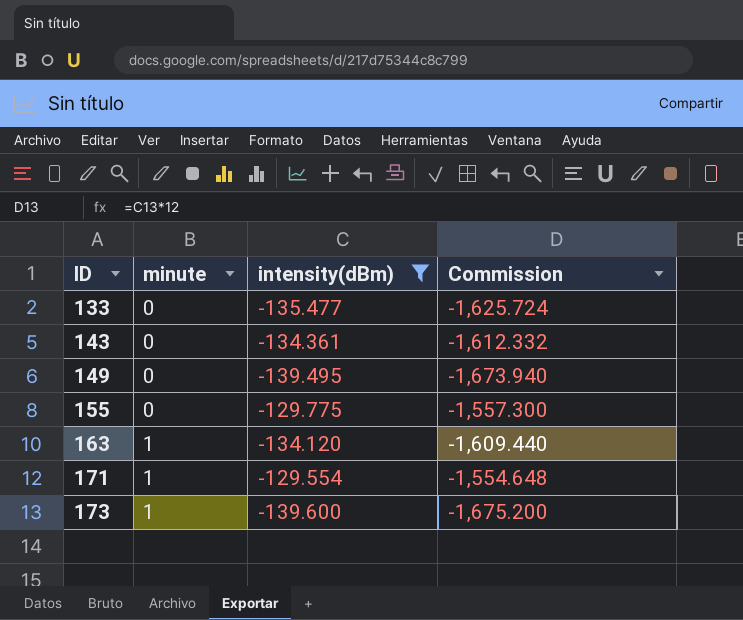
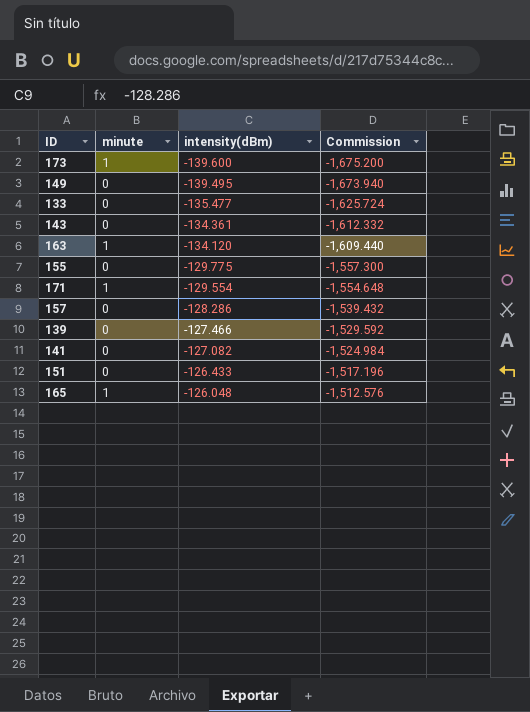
filter: intensity(dBm) <= -129.554 -> none
row order: ID ascending -> intensity(dBm) ascending

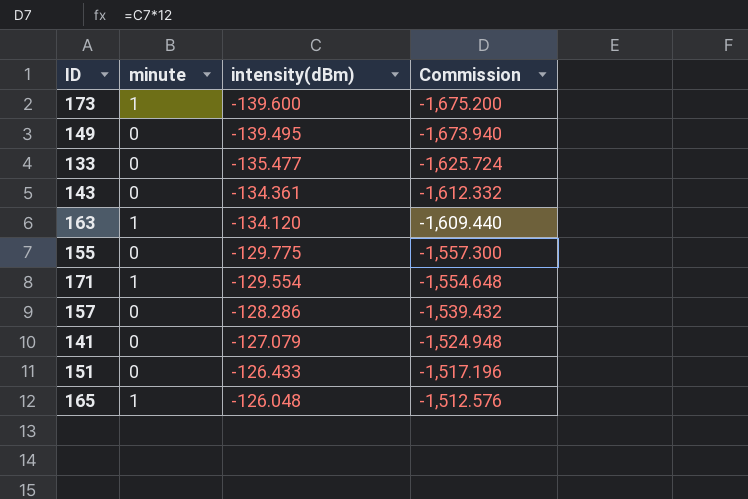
row 139: 0 | -127.466 | -1,529.592 -> none
141 | intensity(dBm): -127.082 -> -127.079
141 | Commission: -1,524.984 -> -1,524.948

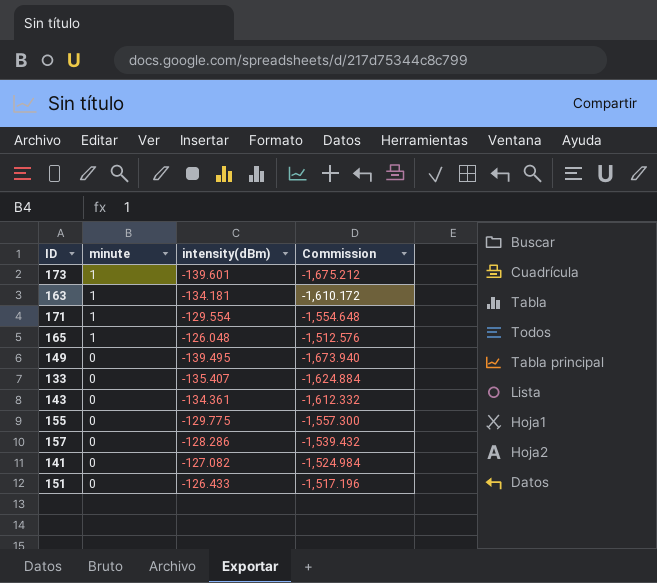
row order: intensity(dBm) ascending -> minute descending
173 | intensity(dBm): -139.600 -> -139.601
173 | Commission: -1,675.200 -> -1,675.212
163 | intensity(dBm): -134.120 -> -134.181
163 | Commission: -1,609.440 -> -1,610.172
133 | intensity(dBm): -135.477 -> -135.407
133 | Commission: -1,625.724 -> -1,624.884
141 | intensity(dBm): -127.079 -> -127.082
141 | Commission: -1,524.948 -> -1,524.984

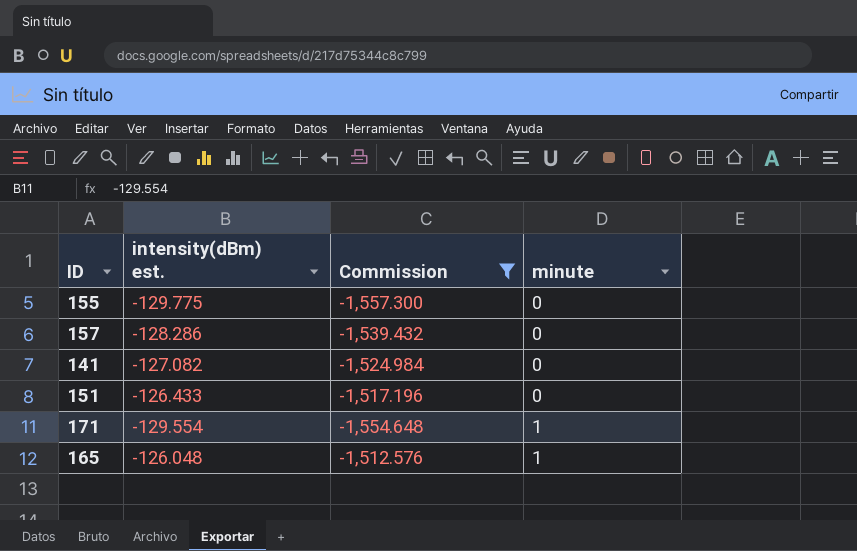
filter: none -> Commission >= -1,557.300
row order: minute descending -> minute ascending
column name: intensity(dBm) -> intensity(dBm) est.
column minute | position: 2 -> 4

